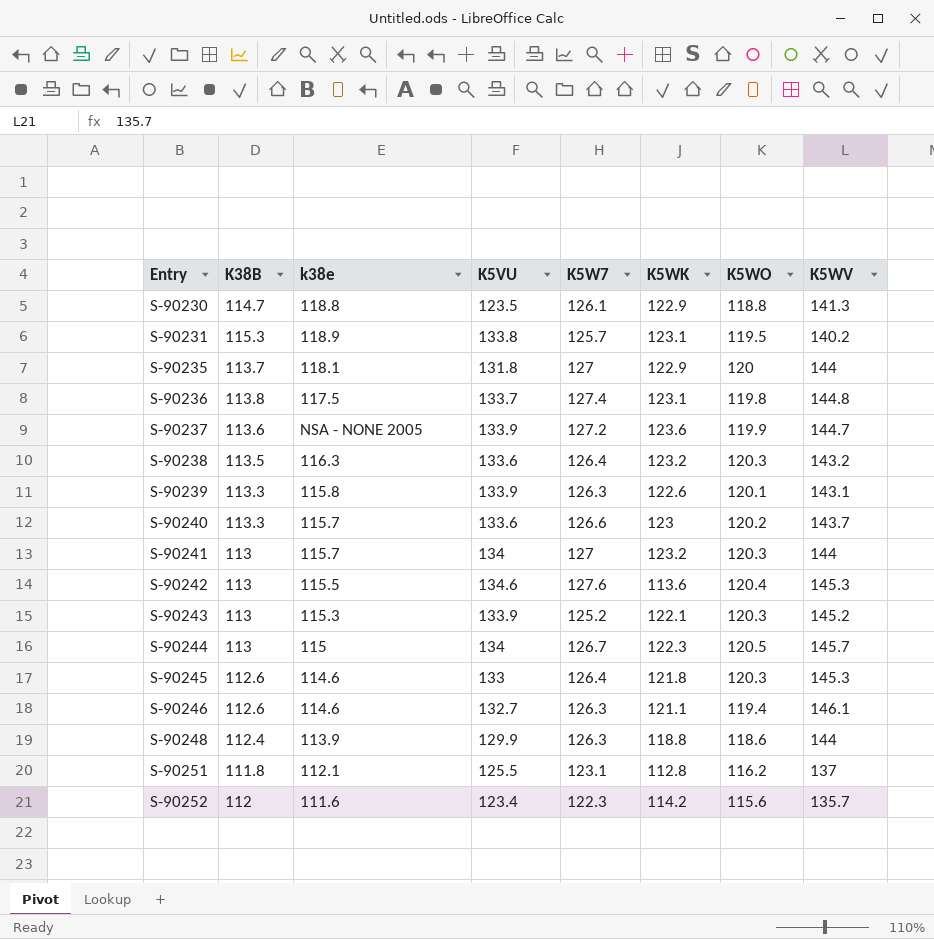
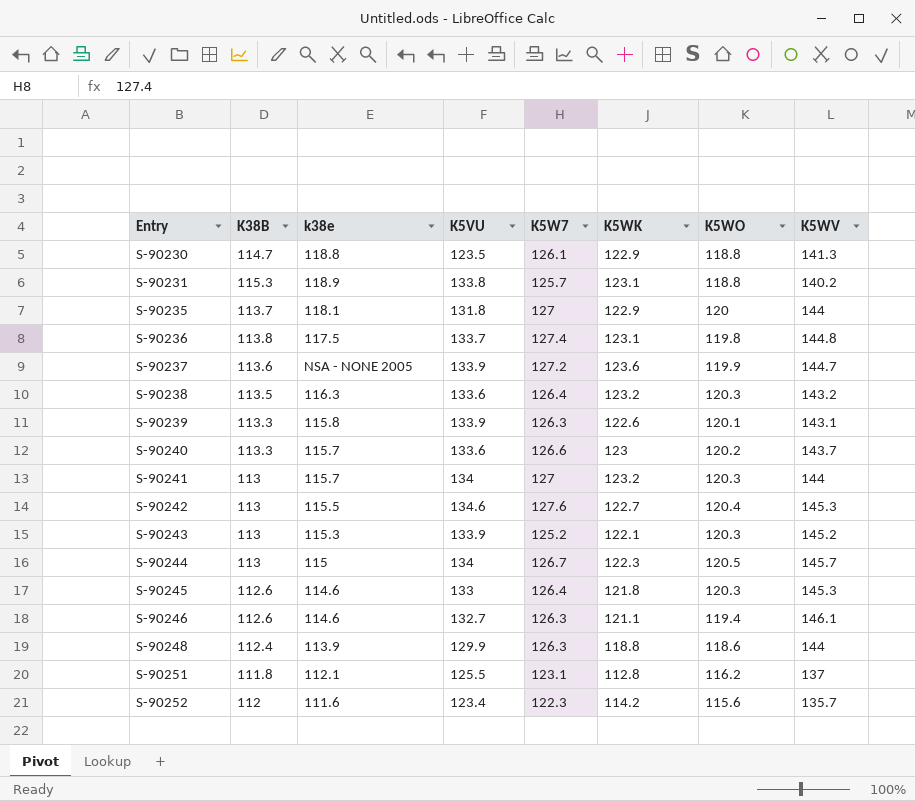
S-90231 | K5WO: 119.5 -> 118.8
S-90242 | K5WK: 113.6 -> 122.7

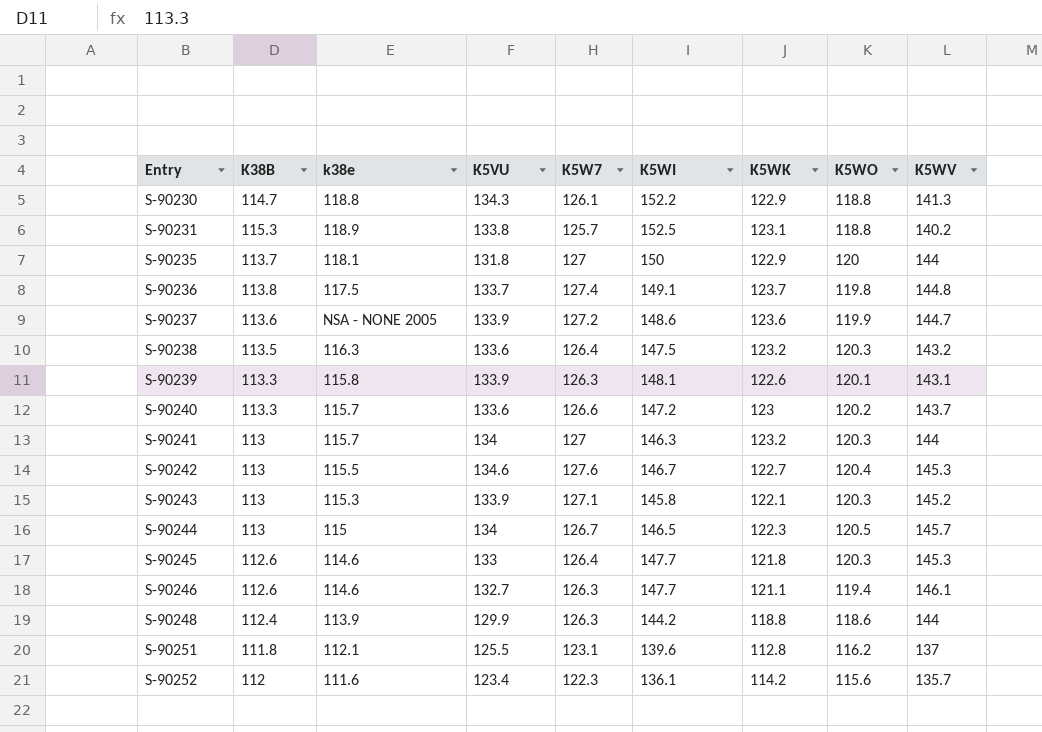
column K5WI | position: none -> 6
S-90230 | K5VU: 123.5 -> 134.3
S-90236 | K5WK: 123.1 -> 123.7
S-90243 | K5W7: 125.2 -> 127.1

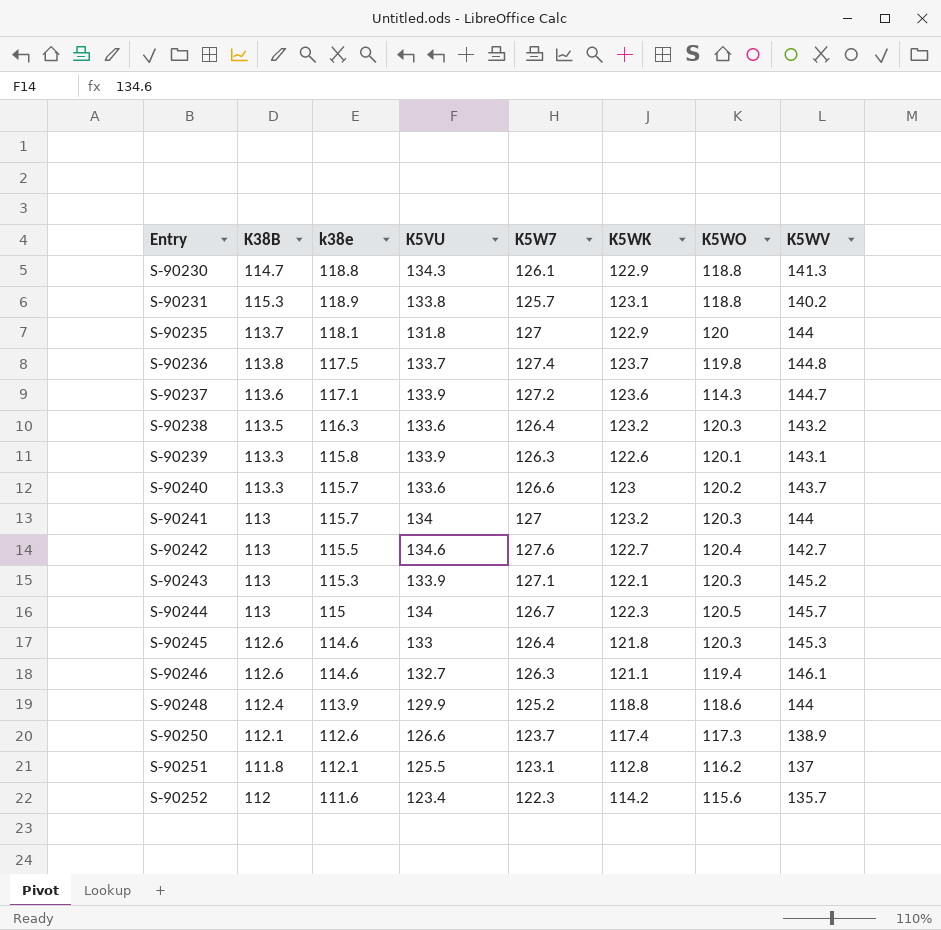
column K5WI | position: 6 -> none
S-90237 | k38e: NSA - NONE 2005 -> 117.1
S-90237 | K5WO: 119.9 -> 114.3
S-90242 | K5WV: 145.3 -> 142.7
S-90248 | K5W7: 126.3 -> 125.2
row S-90250: none -> 112.1 | 112.6 | 126.6 | 123.7 | 117.4 | 117.3 | 138.9

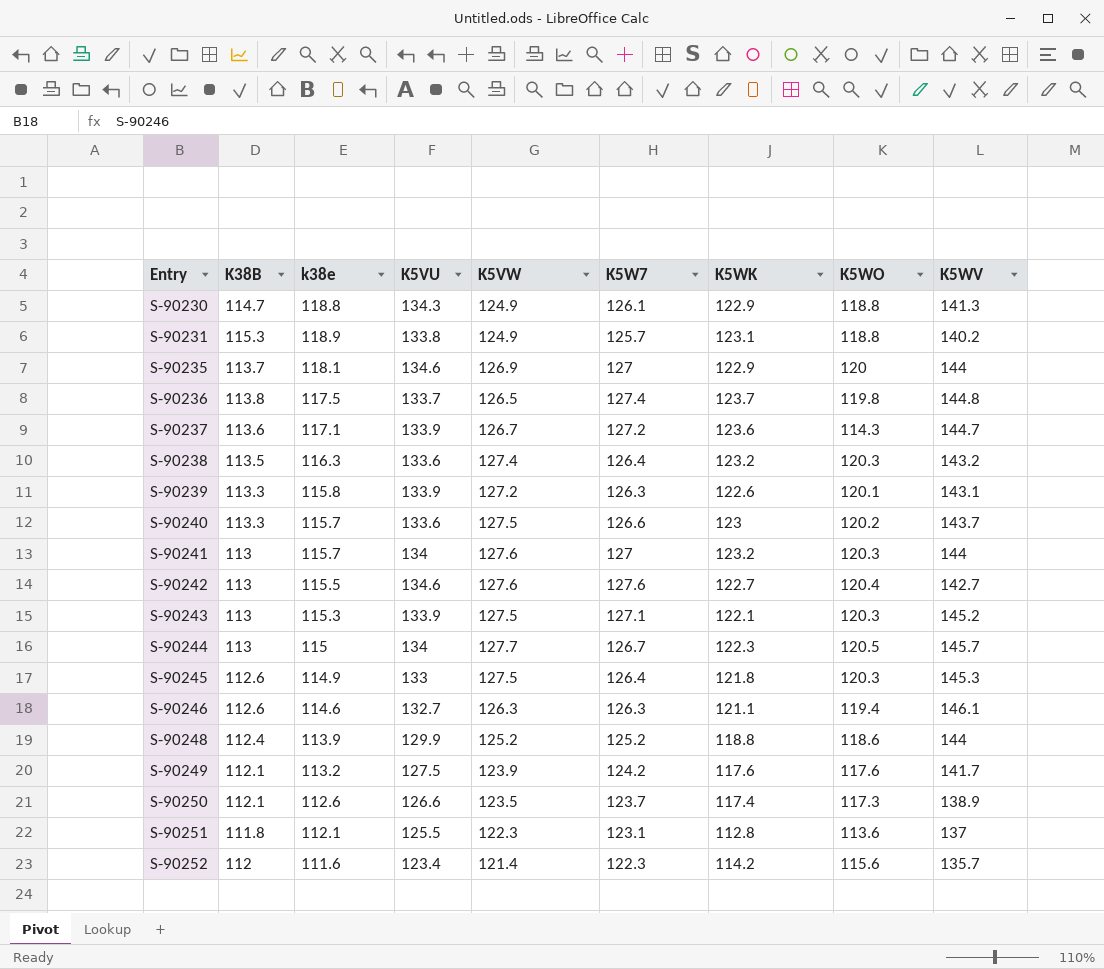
column K5VW | position: none -> 5
S-90235 | K5VU: 131.8 -> 134.6
S-90245 | k38e: 114.6 -> 114.9
row S-90249: none -> 112.1 | 113.2 | 127.5 | 123.9 | 124.2 | 117.6 | 117.6 | 141.7
S-90251 | K5WO: 116.2 -> 113.6

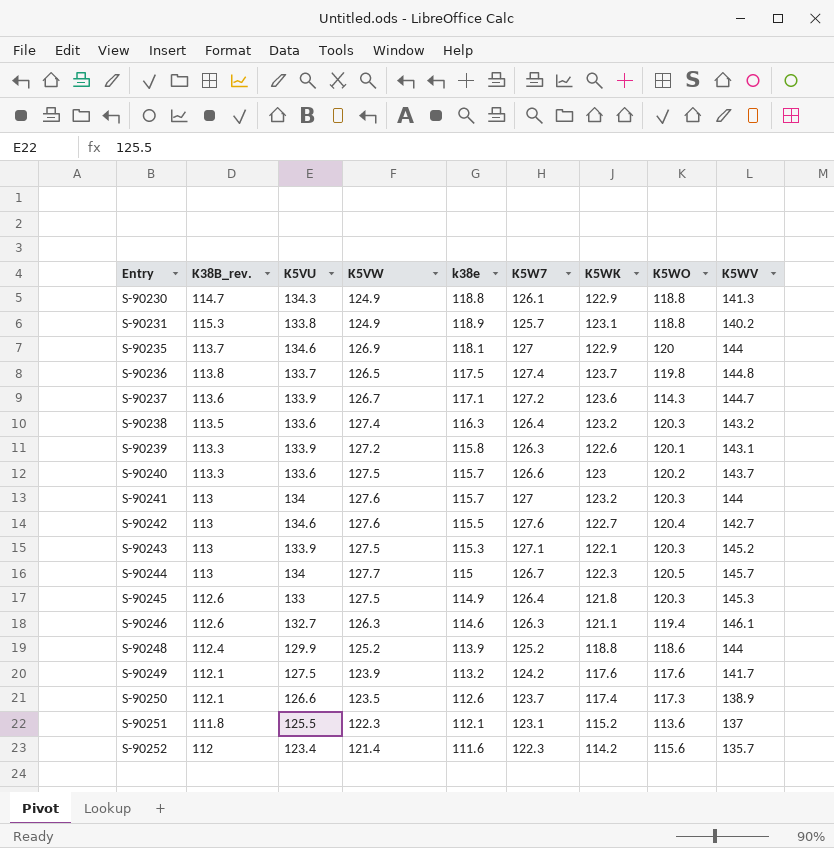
column name: K38B -> K38B_rev.
column k38e | position: 3 -> 5
S-90251 | K5WK: 112.8 -> 115.2

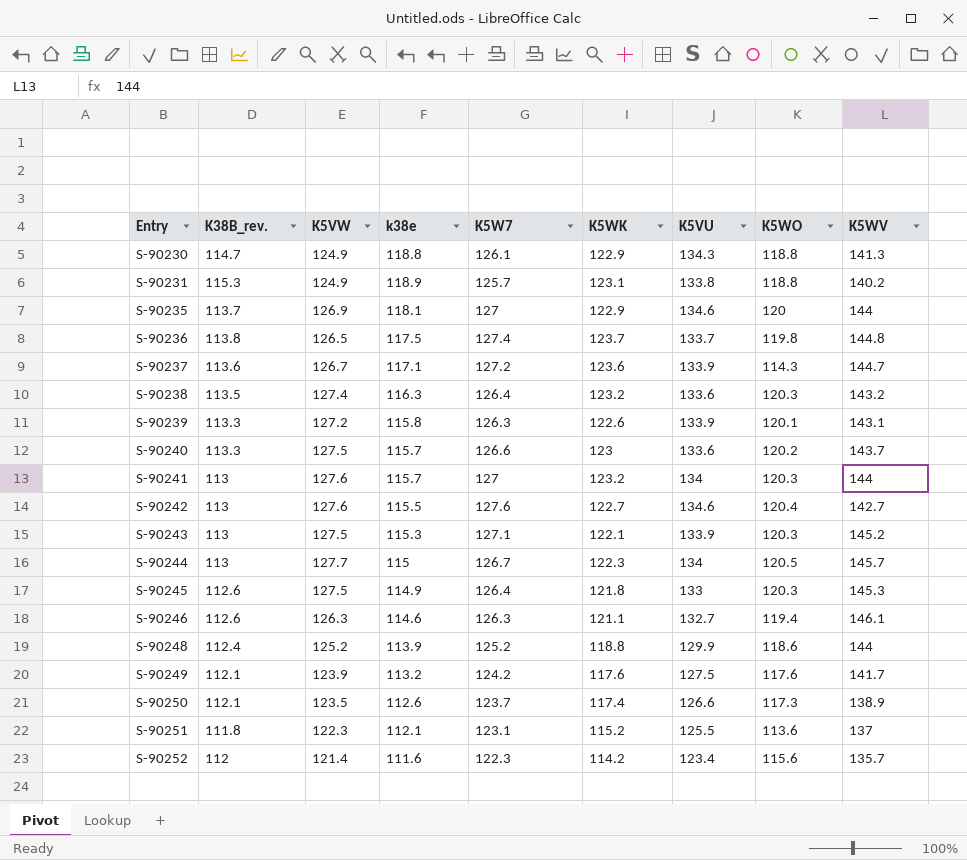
column K5VU | position: 3 -> 7

